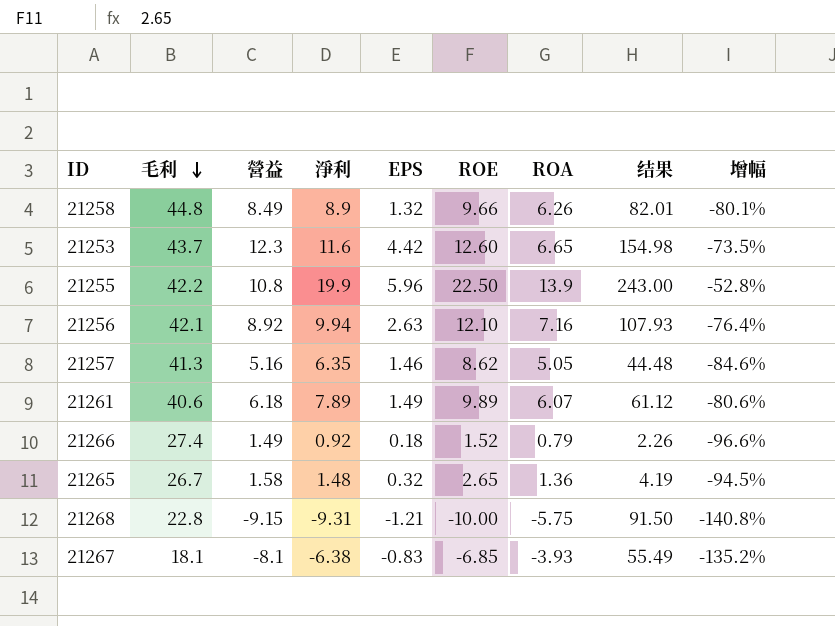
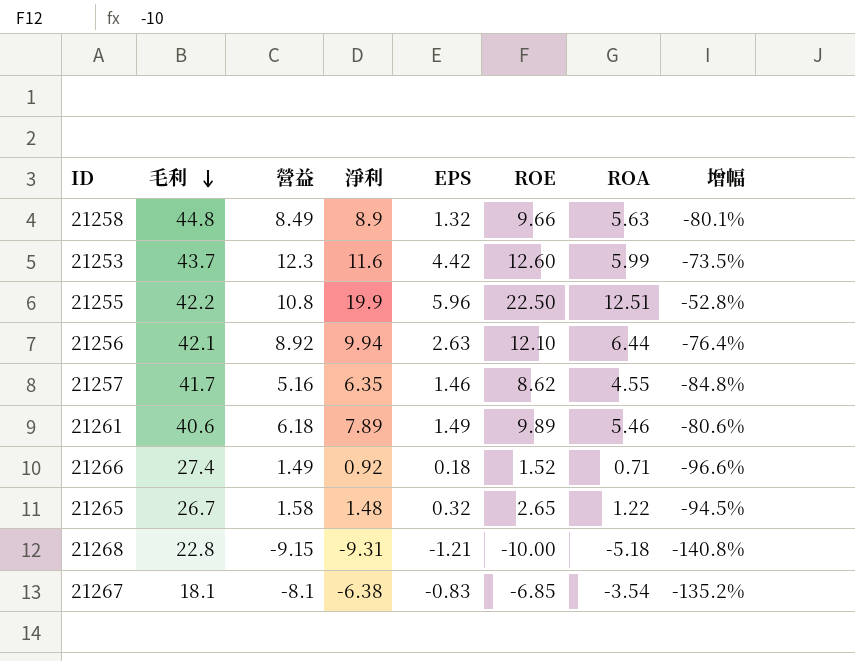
column 结果 | formula: [營益] * [ROE] -> none
21258 | ROA: 6.26 -> 5.63
21253 | ROA: 6.65 -> 5.99
21255 | ROA: 13.9 -> 12.51
21256 | ROA: 7.16 -> 6.44
21257 | 毛利: 41.3 -> 41.7
21257 | ROA: 5.05 -> 4.55
21257 | 增幅: -84.6% -> -84.8%
21261 | ROA: 6.07 -> 5.46
21266 | ROA: 0.79 -> 0.71
21265 | ROA: 1.36 -> 1.22
21268 | ROA: -5.75 -> -5.18
21267 | ROA: -3.93 -> -3.54

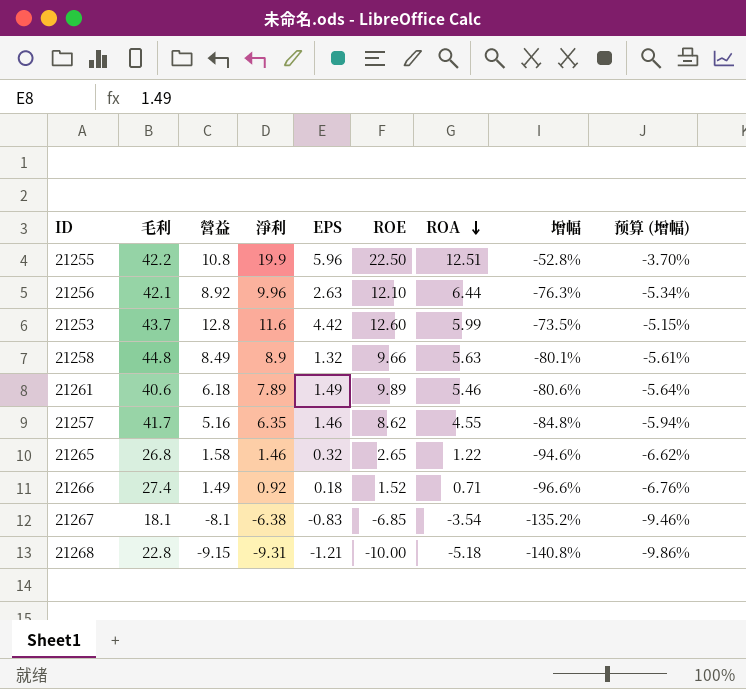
row order: 毛利 descending -> ROA descending
column 预算 (增幅) | formula: none -> [增幅] * 0.07
21256 | 淨利: 9.94 -> 9.96
21256 | 增幅: -76.4% -> -76.3%
21253 | 營益: 12.3 -> 12.8
21265 | 毛利: 26.7 -> 26.8
21265 | 淨利: 1.48 -> 1.46
21265 | 增幅: -94.5% -> -94.6%

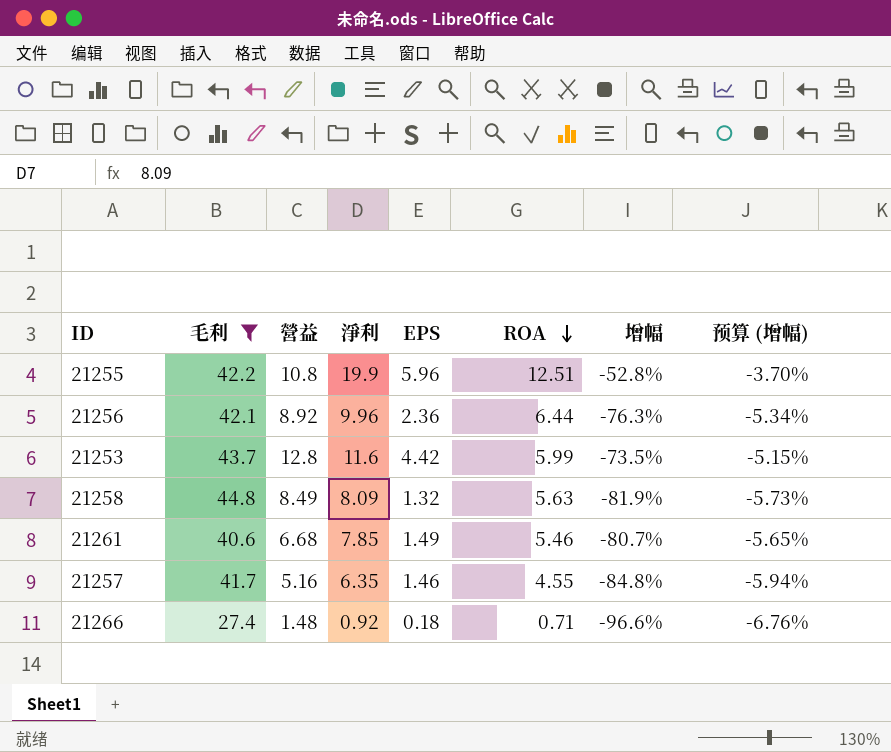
filter: none -> 毛利 >= 27.4
column ROE | position: 6 -> none
21256 | EPS: 2.63 -> 2.36
21258 | 淨利: 8.9 -> 8.09
21258 | 增幅: -80.1% -> -81.9%
21258 | 预算 (增幅): -5.61% -> -5.73%
21261 | 營益: 6.18 -> 6.68
21261 | 淨利: 7.89 -> 7.85
21261 | 增幅: -80.6% -> -80.7%
21261 | 预算 (增幅): -5.64% -> -5.65%
21266 | 營益: 1.49 -> 1.48

